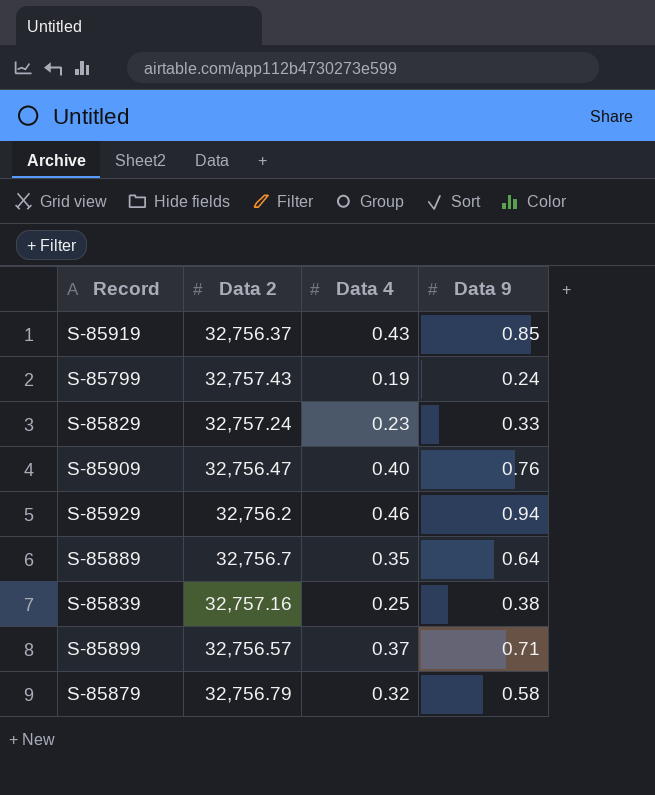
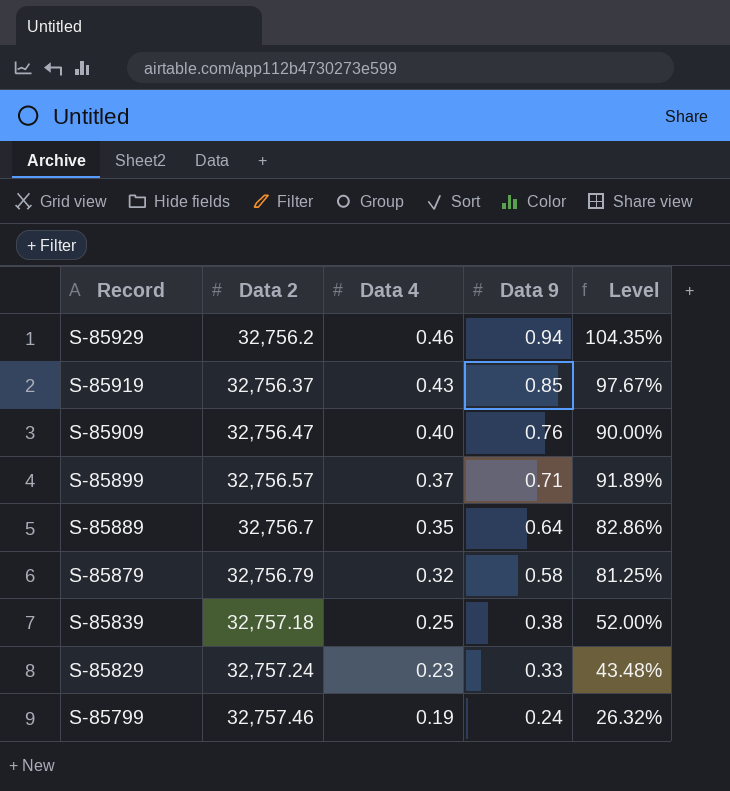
row order: none -> Record descending
column Level | formula: none -> ([Data 9] - [Data 4]) / [Data 4]
S-85839 | Data 2: 32,757.16 -> 32,757.18
S-85799 | Data 2: 32,757.43 -> 32,757.46

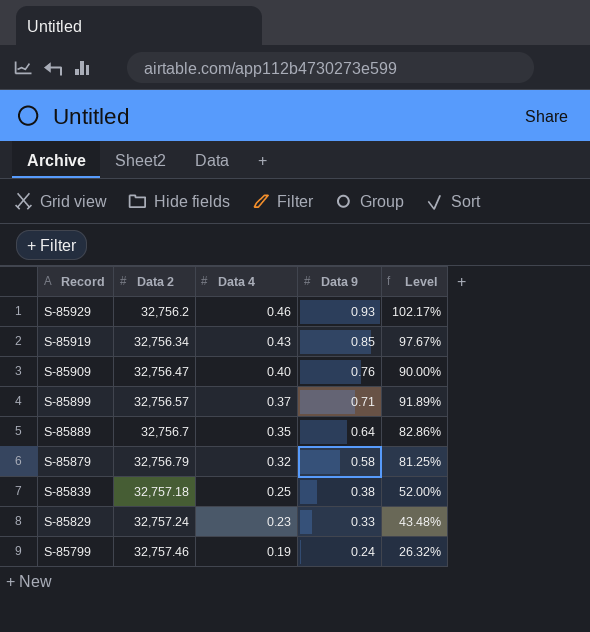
S-85929 | Data 9: 0.94 -> 0.93
S-85929 | Level: 104.35% -> 102.17%
S-85919 | Data 2: 32,756.37 -> 32,756.34

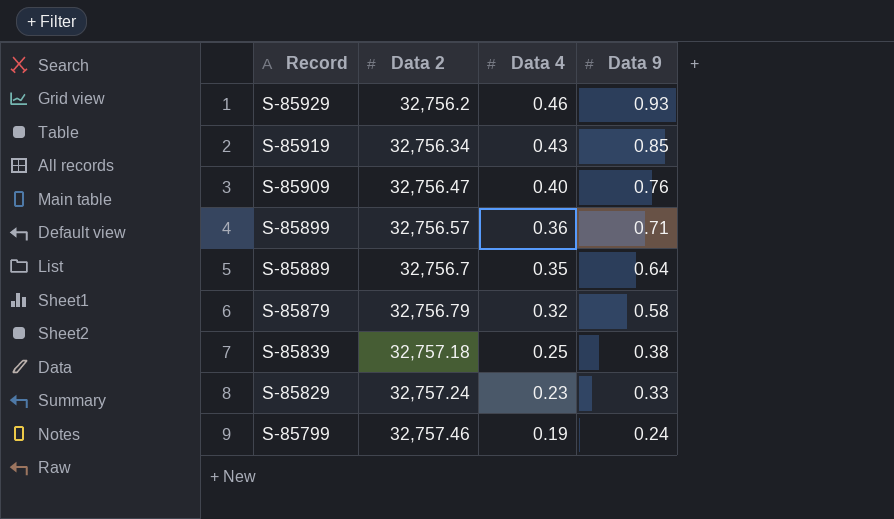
column Level | formula: ([Data 9] - [Data 4]) / [Data 4] -> none
S-85899 | Data 4: 0.37 -> 0.36

